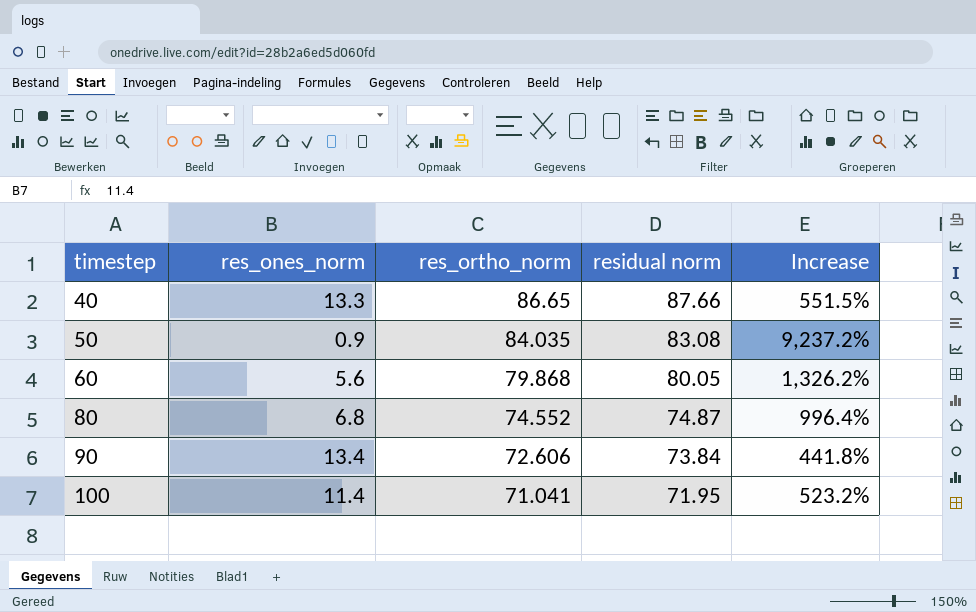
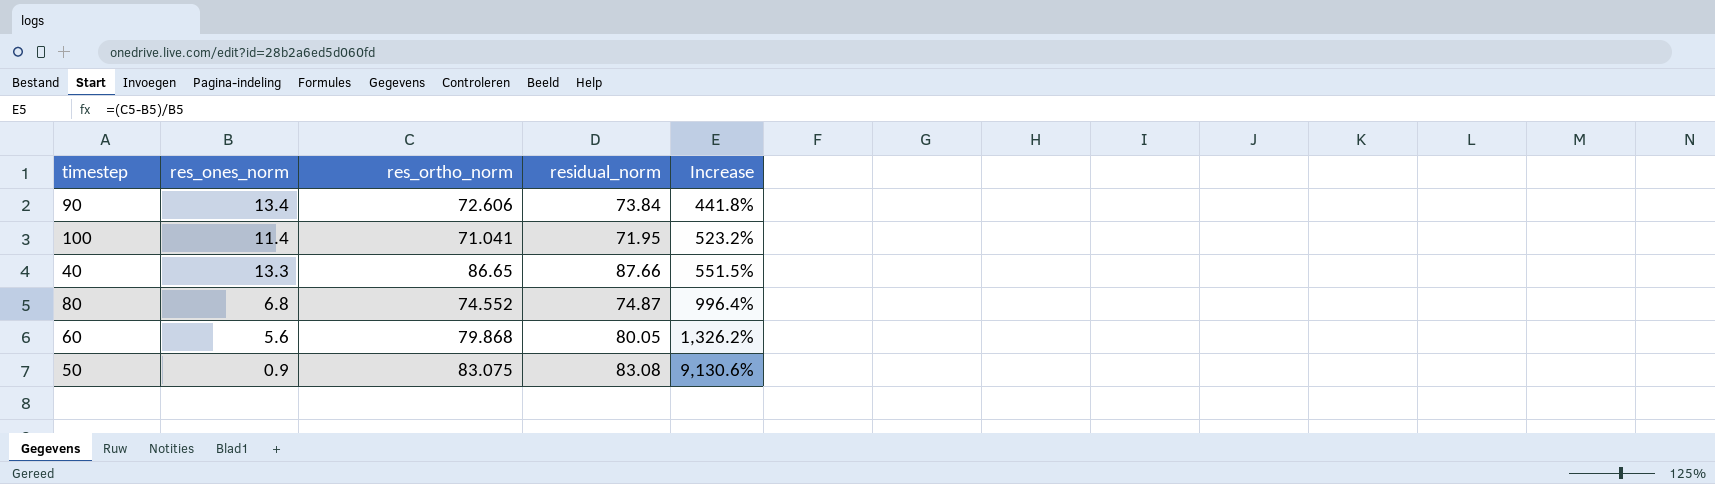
row order: timestep ascending -> Increase ascending
column name: residual norm -> residual_norm
50 | res_ortho_norm: 84.035 -> 83.075
50 | Increase: 9,237.2% -> 9,130.6%

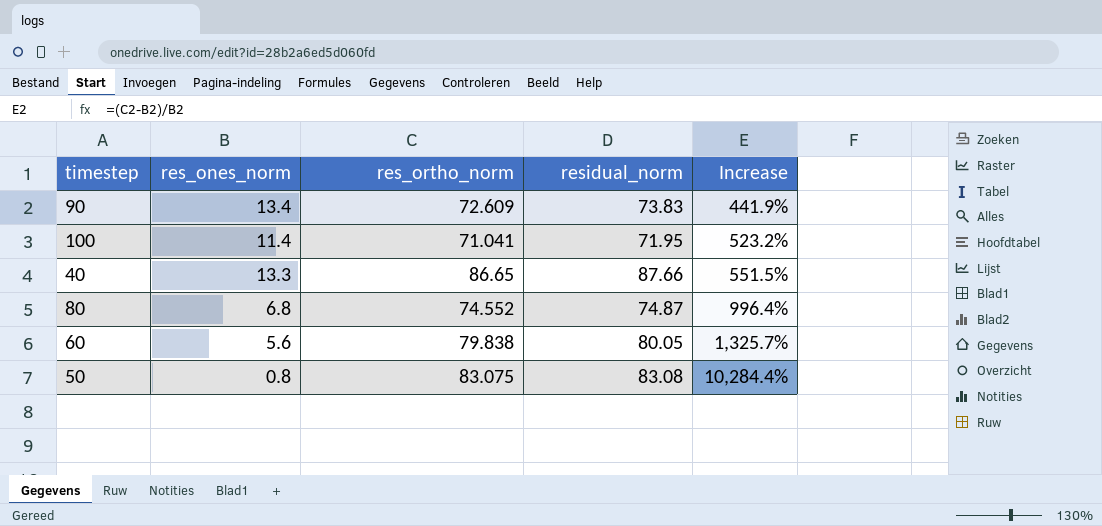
90 | res_ortho_norm: 72.606 -> 72.609
90 | residual_norm: 73.84 -> 73.83
90 | Increase: 441.8% -> 441.9%
60 | res_ortho_norm: 79.868 -> 79.838
60 | Increase: 1,326.2% -> 1,325.7%
50 | res_ones_norm: 0.9 -> 0.8
50 | Increase: 9,130.6% -> 10,284.4%

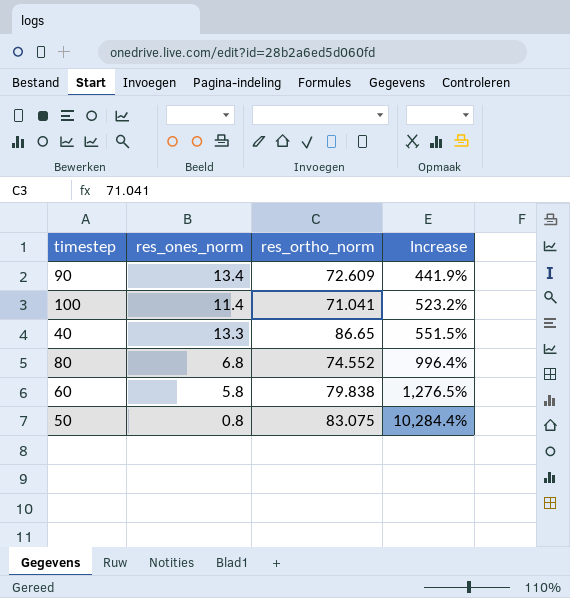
column residual_norm | position: 4 -> none
60 | res_ones_norm: 5.6 -> 5.8
60 | Increase: 1,325.7% -> 1,276.5%

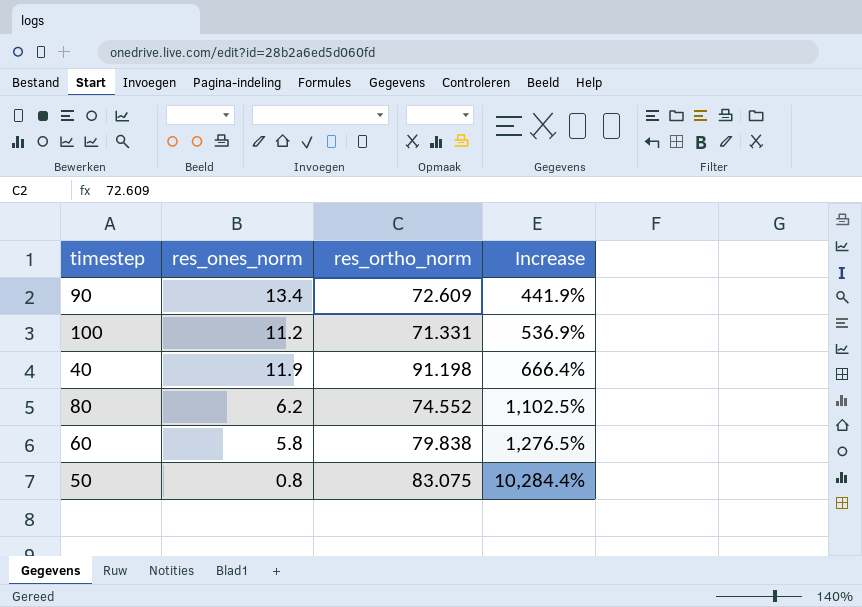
100 | res_ones_norm: 11.4 -> 11.2
100 | res_ortho_norm: 71.041 -> 71.331
100 | Increase: 523.2% -> 536.9%
40 | res_ones_norm: 13.3 -> 11.9
40 | res_ortho_norm: 86.65 -> 91.198
40 | Increase: 551.5% -> 666.4%
80 | res_ones_norm: 6.8 -> 6.2
80 | Increase: 996.4% -> 1,102.5%

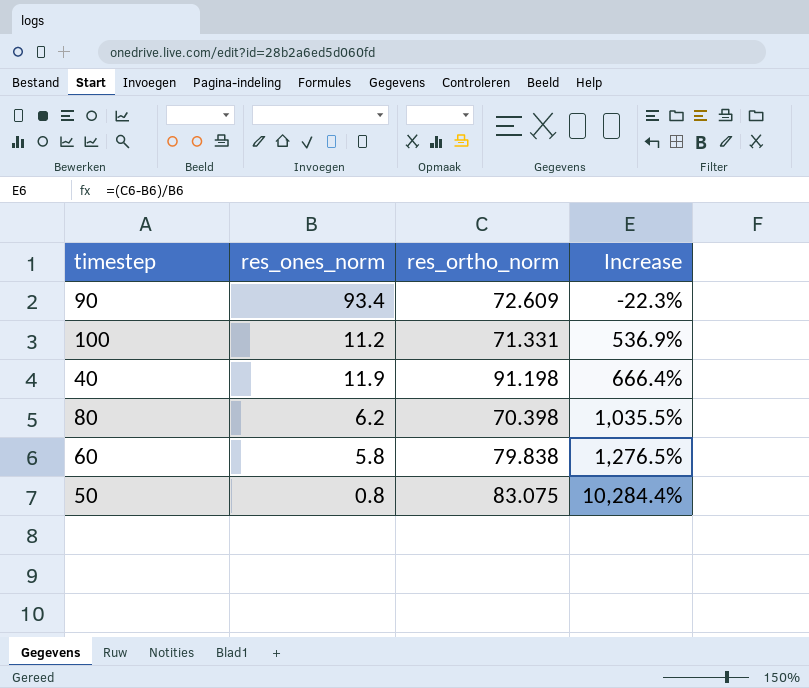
90 | res_ones_norm: 13.4 -> 93.4
90 | Increase: 441.9% -> -22.3%
80 | res_ortho_norm: 74.552 -> 70.398
80 | Increase: 1,102.5% -> 1,035.5%

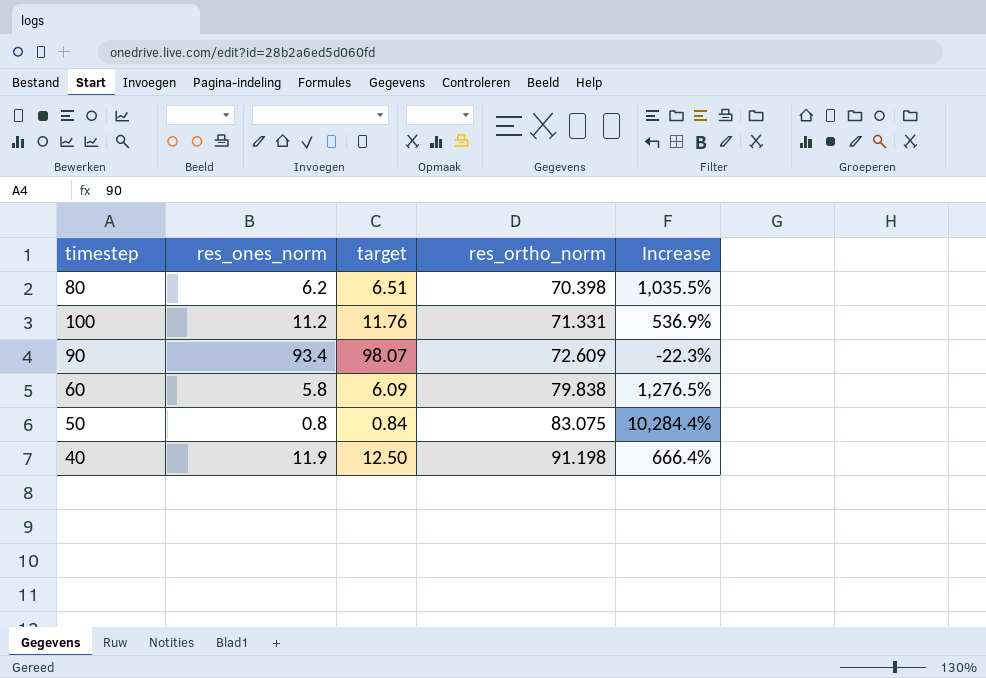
row order: Increase ascending -> res_ortho_norm ascending
column target | formula: none -> [res_ones_norm] * 1.05

